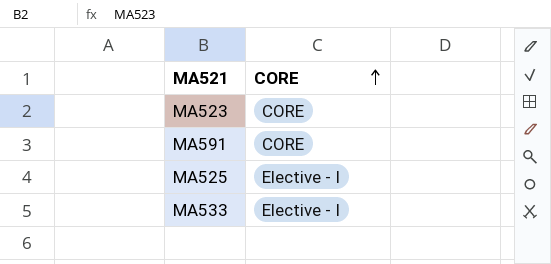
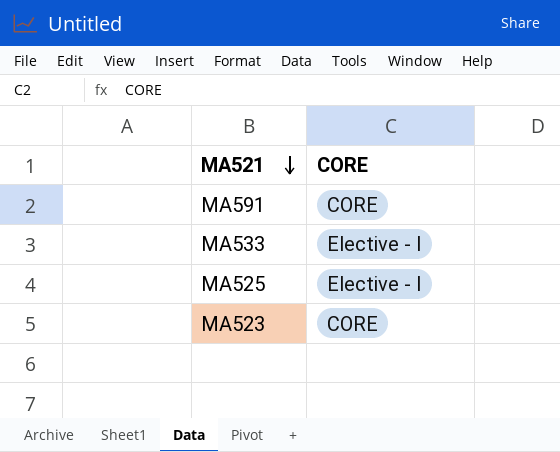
row order: CORE ascending -> MA521 descending

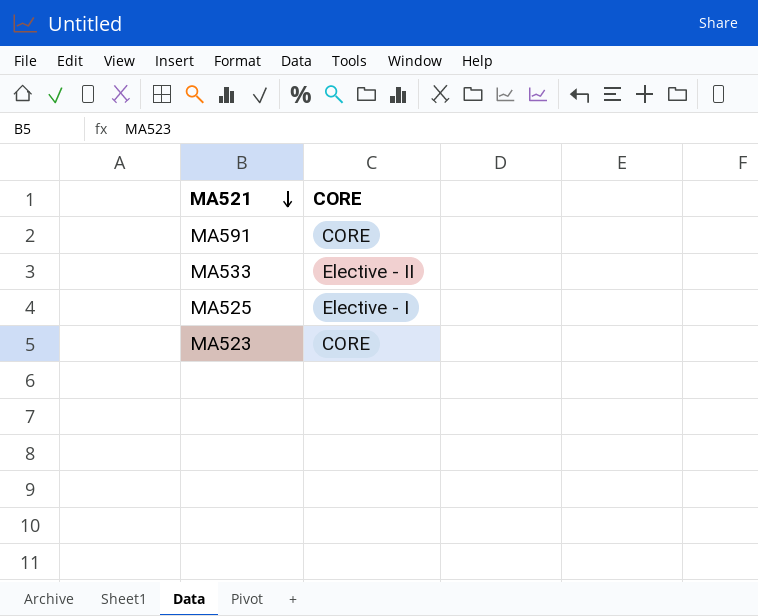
MA533 | CORE: Elective - I -> Elective - II

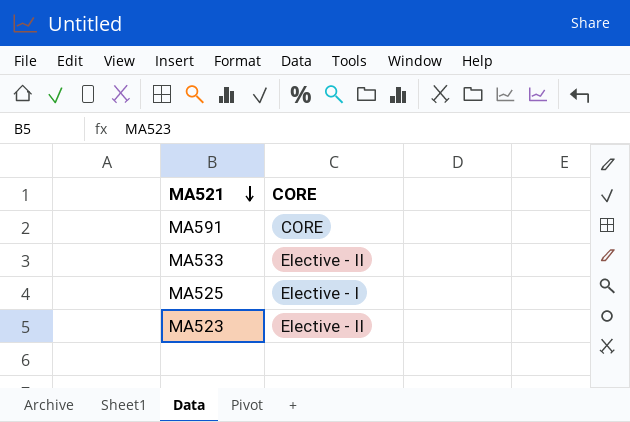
MA523 | CORE: CORE -> Elective - II

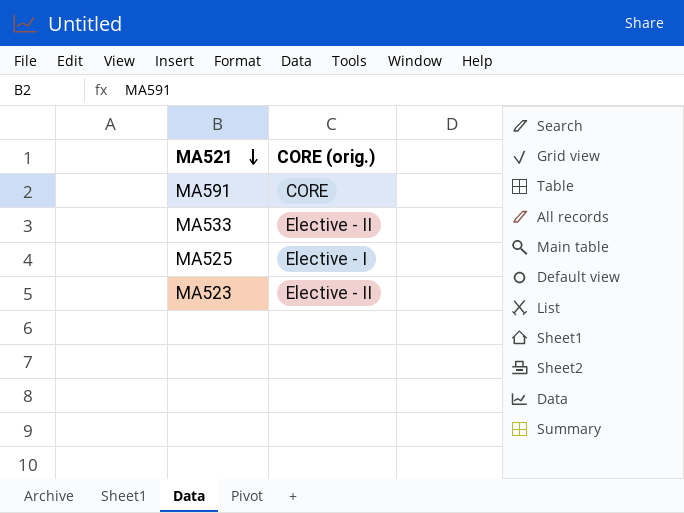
column name: CORE -> CORE (orig.)

